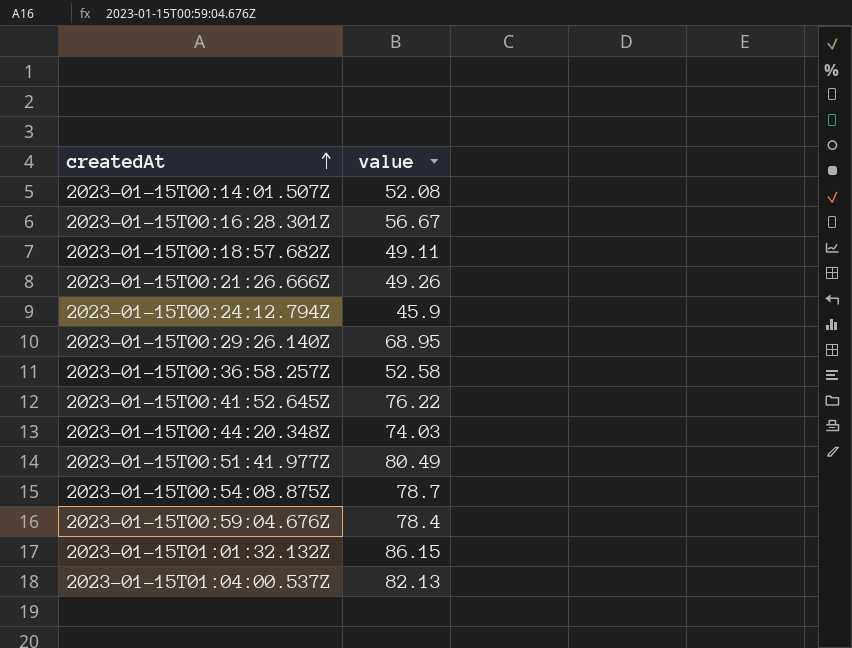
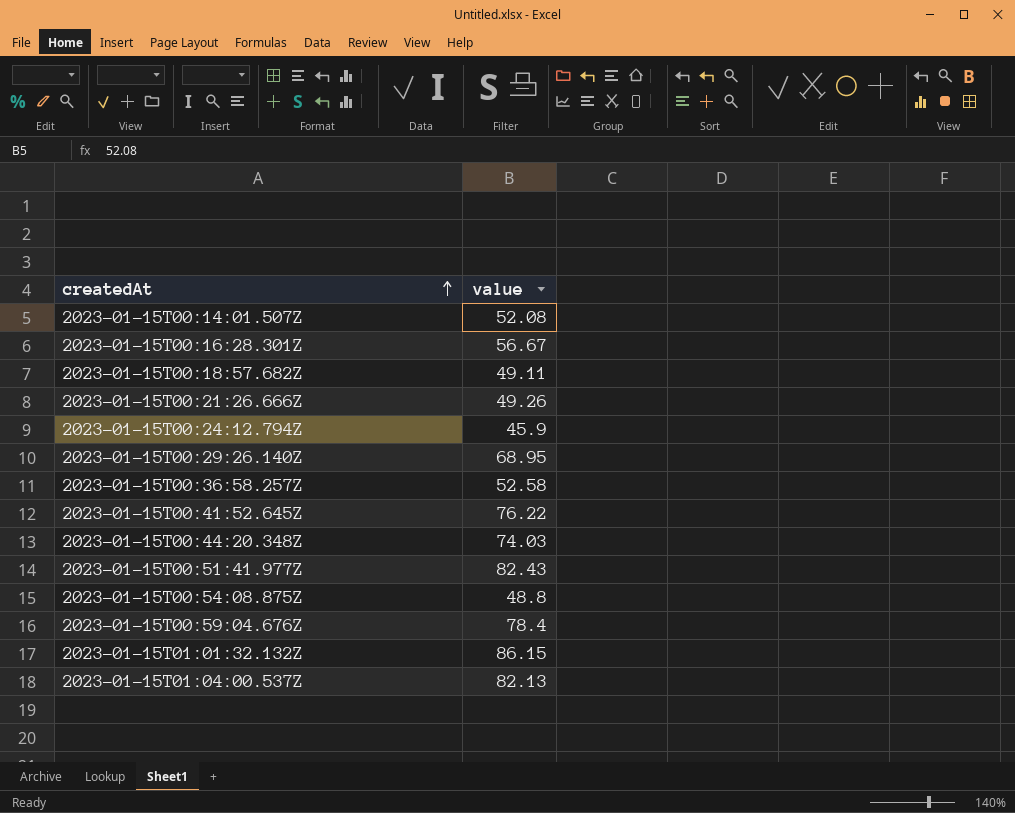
2023-01-15T00:51:41.977Z | value: 80.49 -> 82.43
2023-01-15T00:54:08.875Z | value: 78.7 -> 48.8

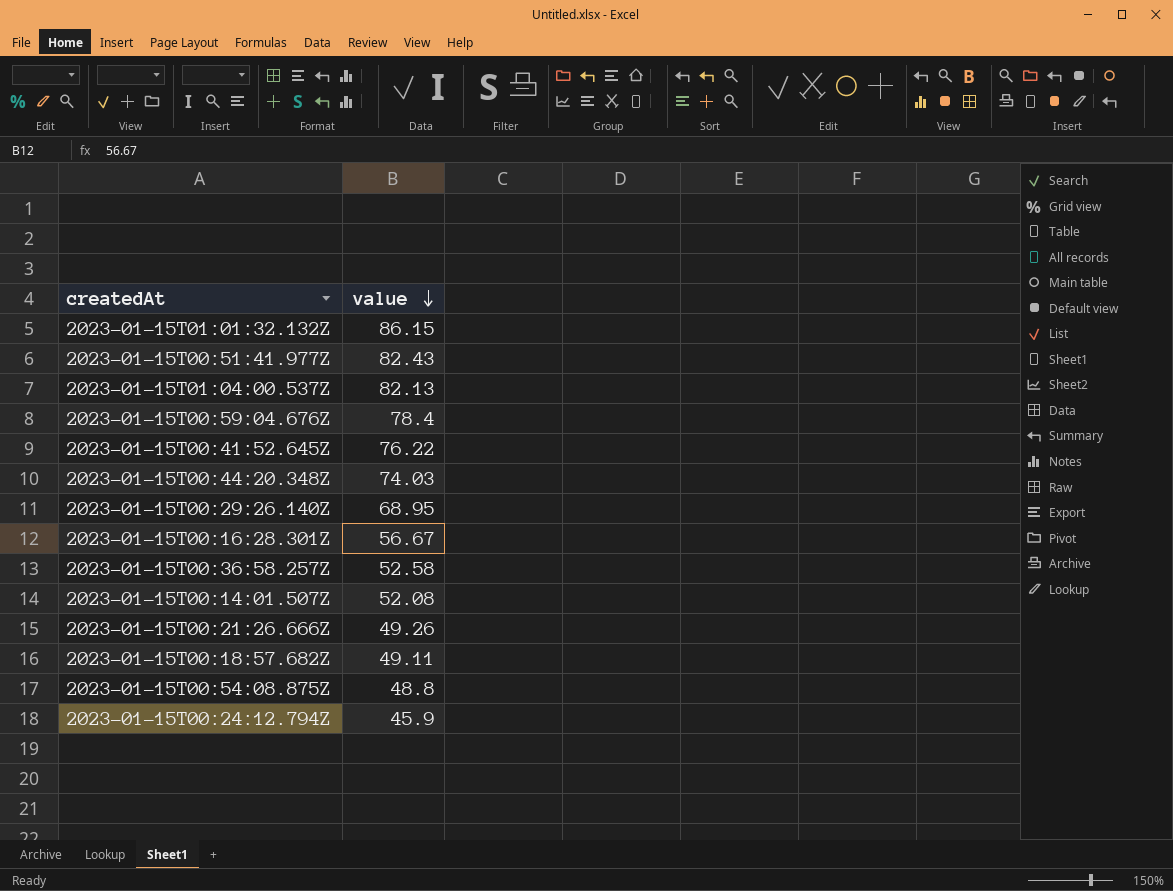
row order: createdAt ascending -> value descending

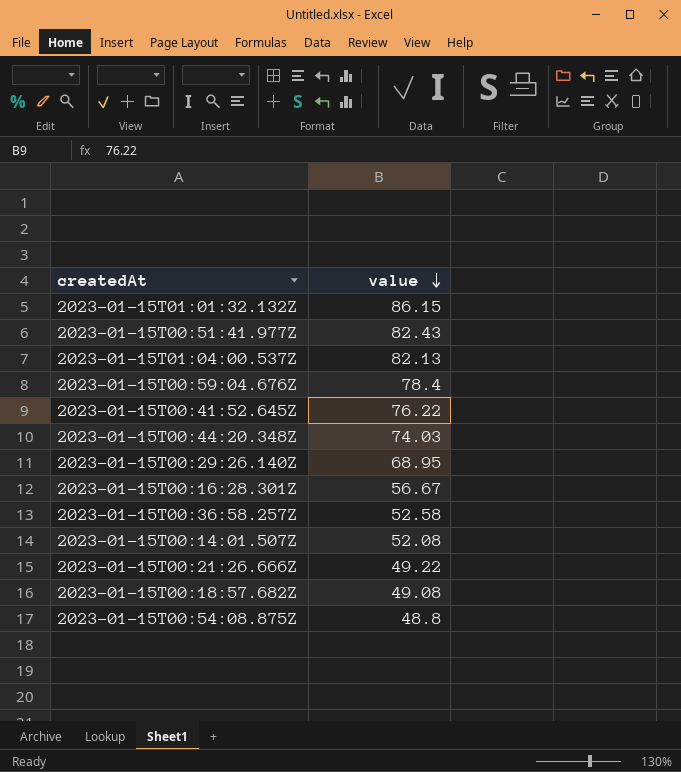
row 2023-01-15T00:24:12.794Z: 45.9 -> none
2023-01-15T00:21:26.666Z | value: 49.26 -> 49.22
2023-01-15T00:18:57.682Z | value: 49.11 -> 49.08

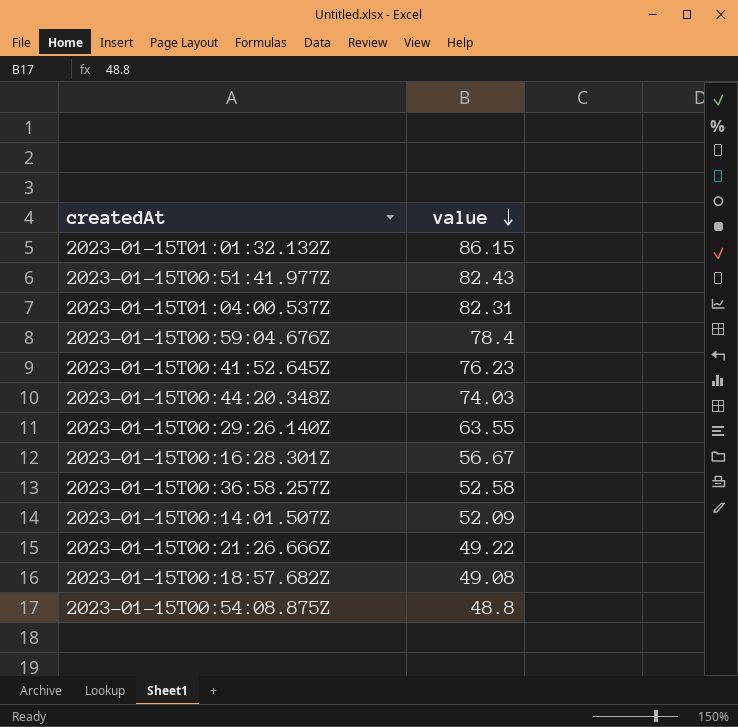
2023-01-15T01:04:00.537Z | value: 82.13 -> 82.31
2023-01-15T00:41:52.645Z | value: 76.22 -> 76.23
2023-01-15T00:29:26.140Z | value: 68.95 -> 63.55
2023-01-15T00:14:01.507Z | value: 52.08 -> 52.09

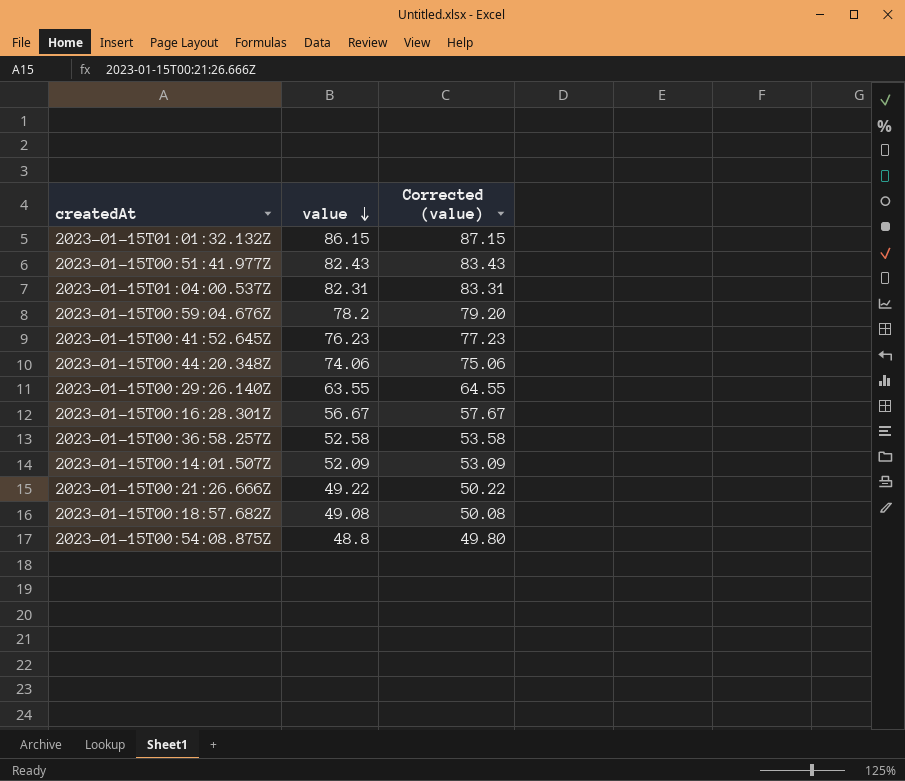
column Corrected (value) | formula: none -> [value] + 1
2023-01-15T00:59:04.676Z | value: 78.4 -> 78.2
2023-01-15T00:44:20.348Z | value: 74.03 -> 74.06

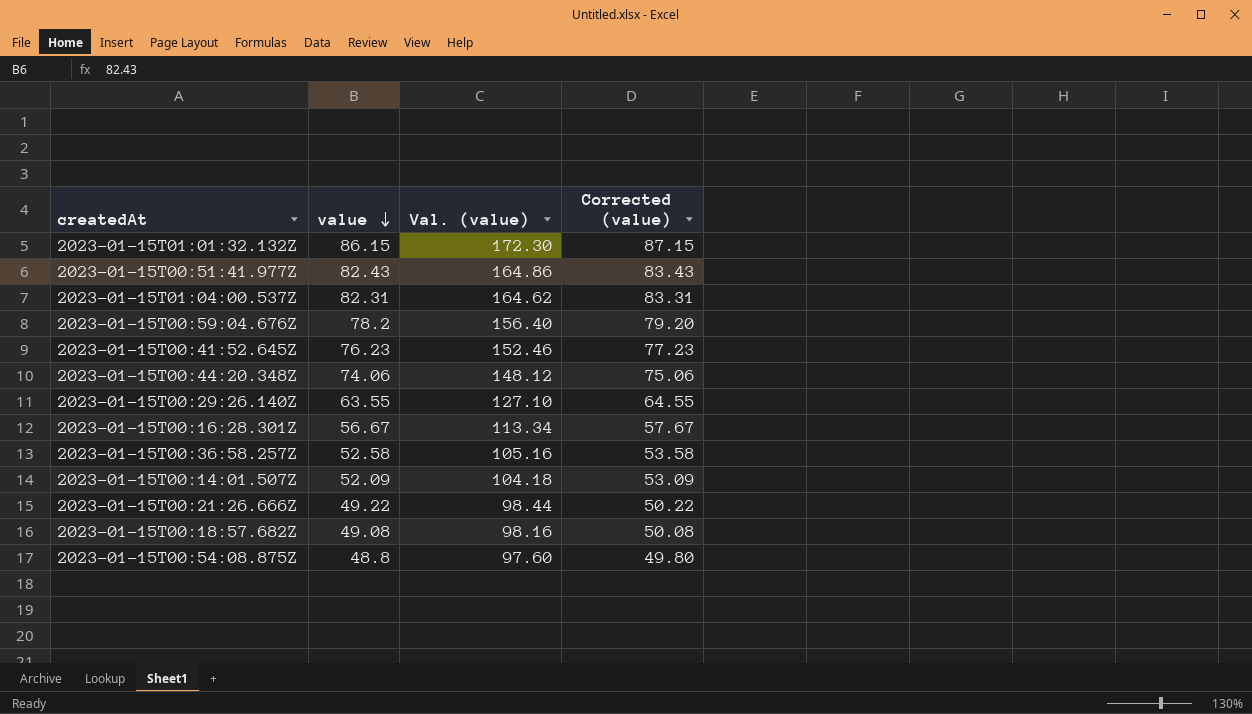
column Val. (value) | formula: none -> [value] * 2

